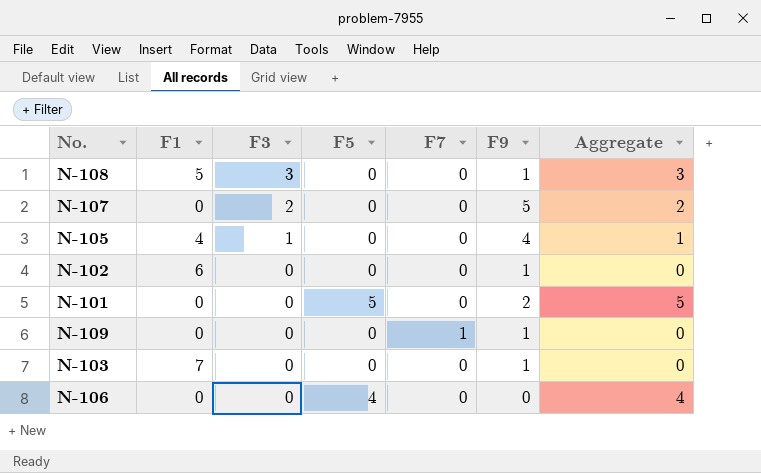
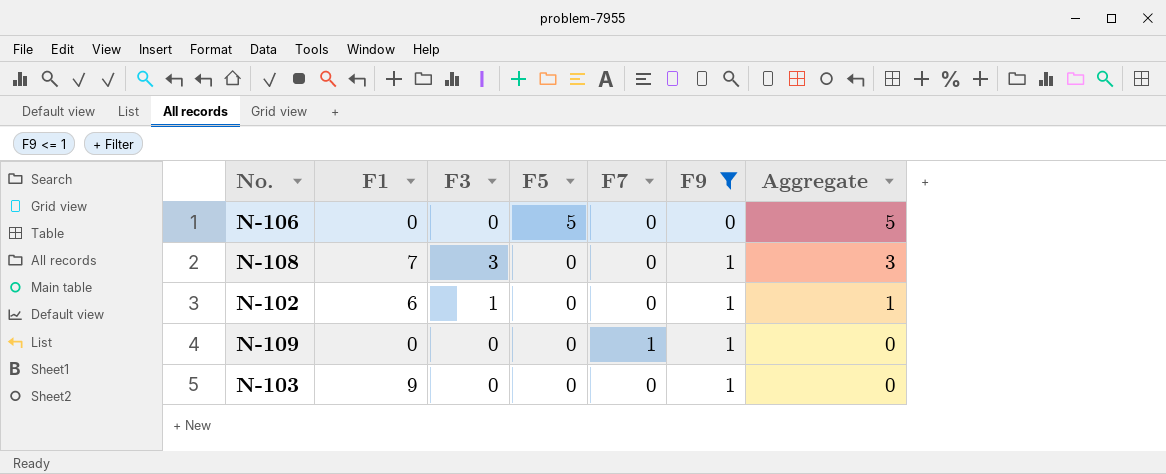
filter: none -> F9 <= 1
row order: F3 descending -> F5 descending
N-106 | F5: 4 -> 5
N-106 | Aggregate: 4 -> 5
N-108 | F1: 5 -> 7
N-102 | F3: 0 -> 1
N-102 | Aggregate: 0 -> 1
N-103 | F1: 7 -> 9

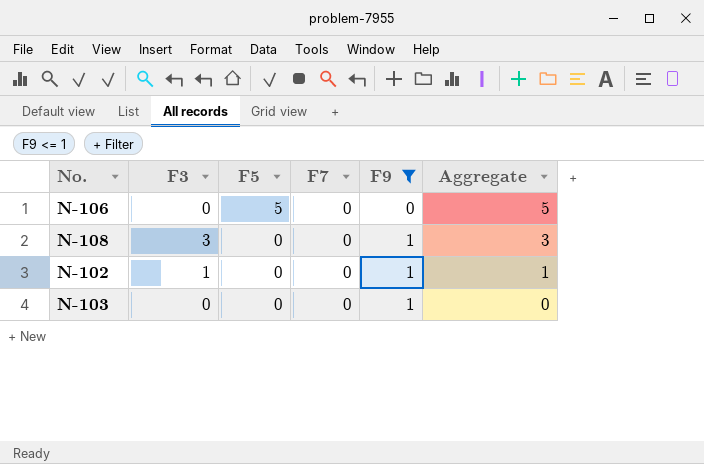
column F1 | position: 2 -> none
row N-109: 0 | 0 | 0 | 1 | 1 | 0 -> none

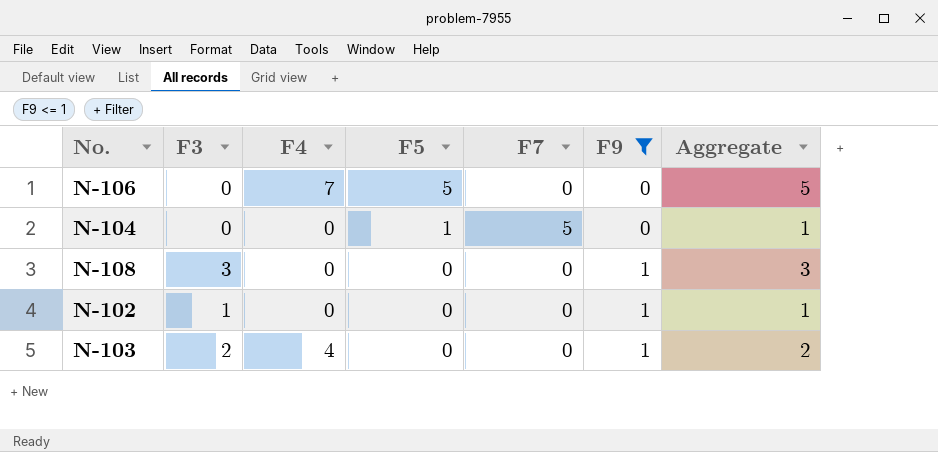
column F4 | position: none -> 3
row N-104: none -> 0 | 0 | 1 | 5 | 0 | 1
N-103 | F3: 0 -> 2
N-103 | Aggregate: 0 -> 2

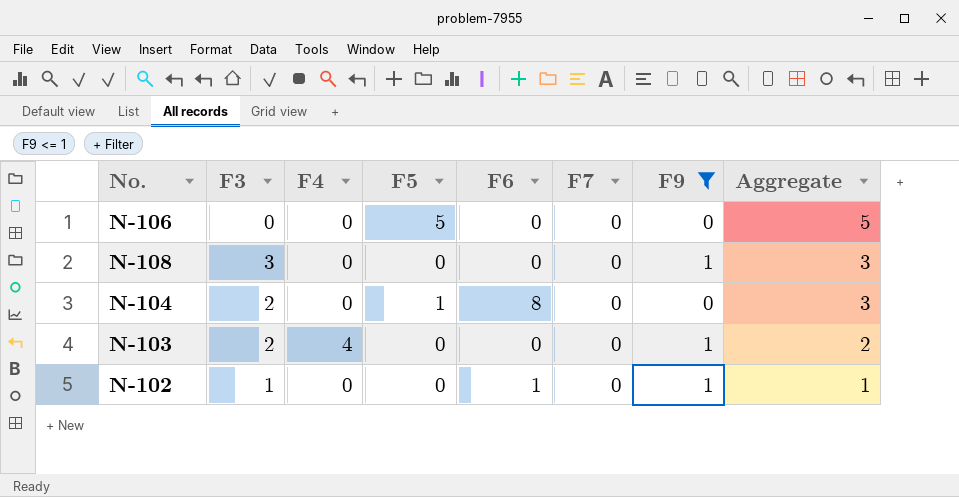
row order: F5 descending -> Aggregate descending
column F6 | position: none -> 5
N-106 | F4: 7 -> 0
N-104 | F3: 0 -> 2
N-104 | F7: 5 -> 0
N-104 | Aggregate: 1 -> 3

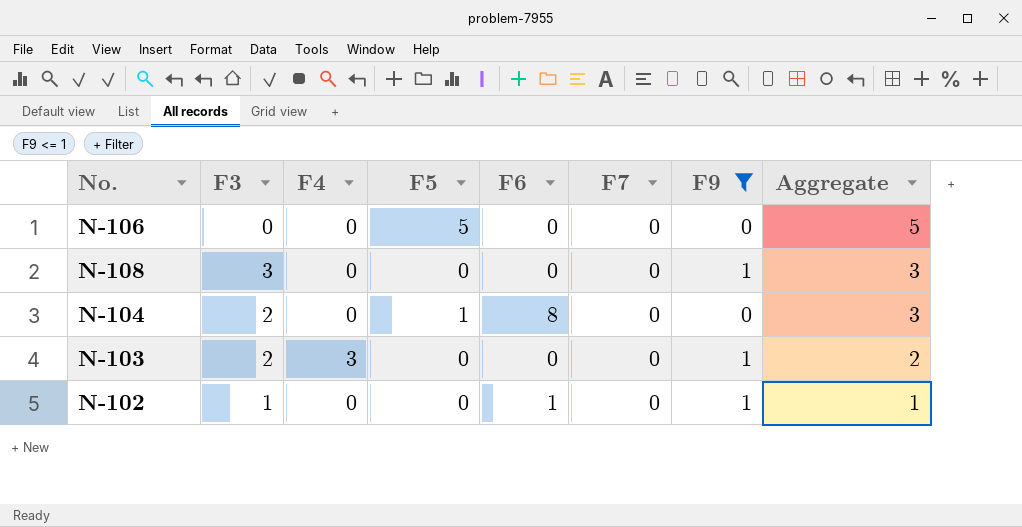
N-103 | F4: 4 -> 3

